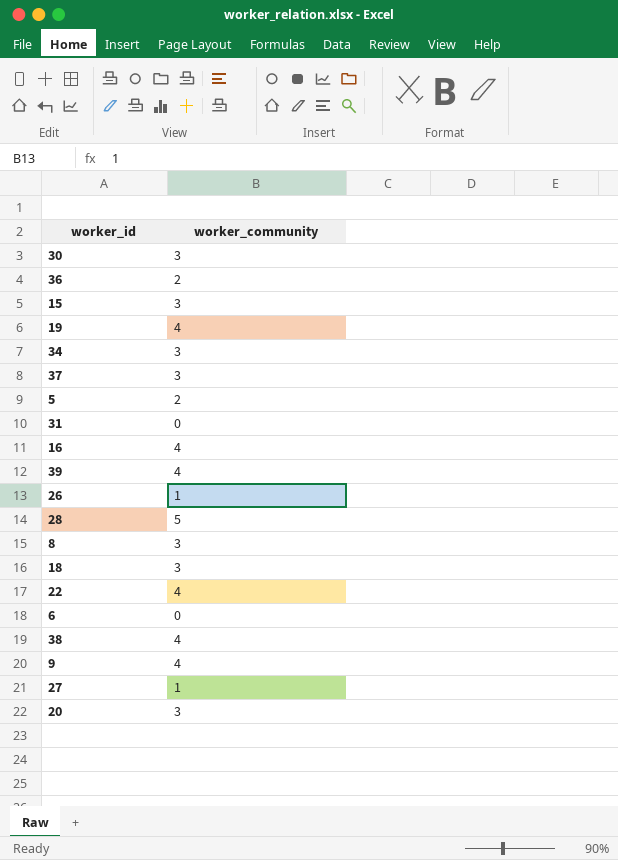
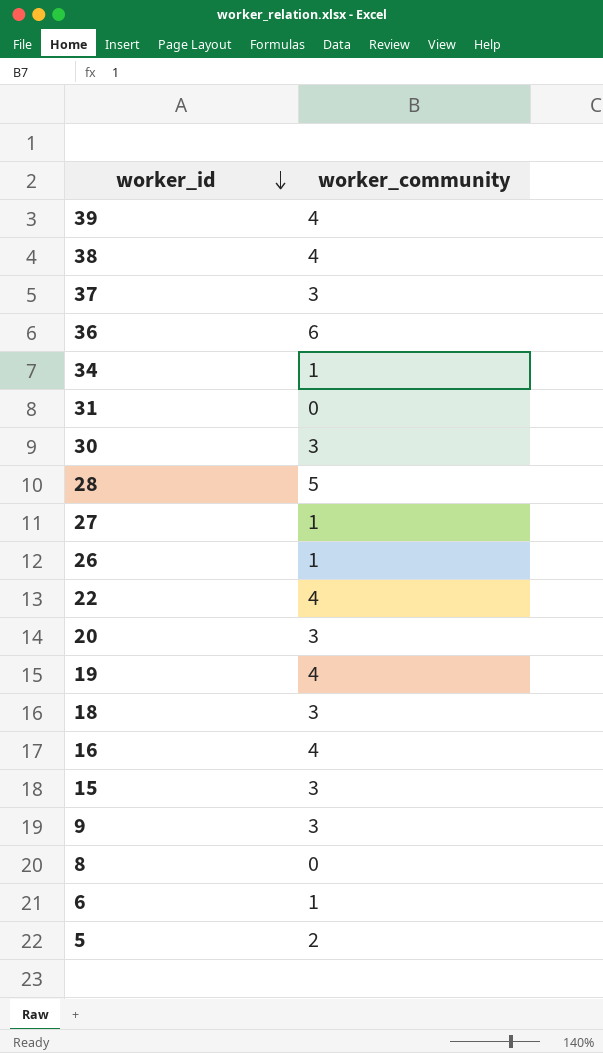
row order: none -> worker_id descending
36 | worker_community: 2 -> 6
34 | worker_community: 3 -> 1
9 | worker_community: 4 -> 3
8 | worker_community: 3 -> 0
6 | worker_community: 0 -> 1

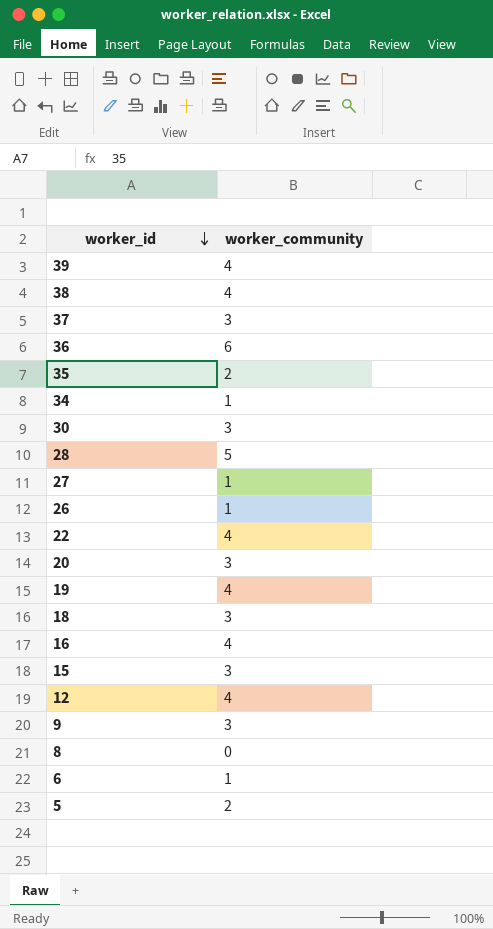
row 31: 0 -> none
row 35: none -> 2
row 12: none -> 4

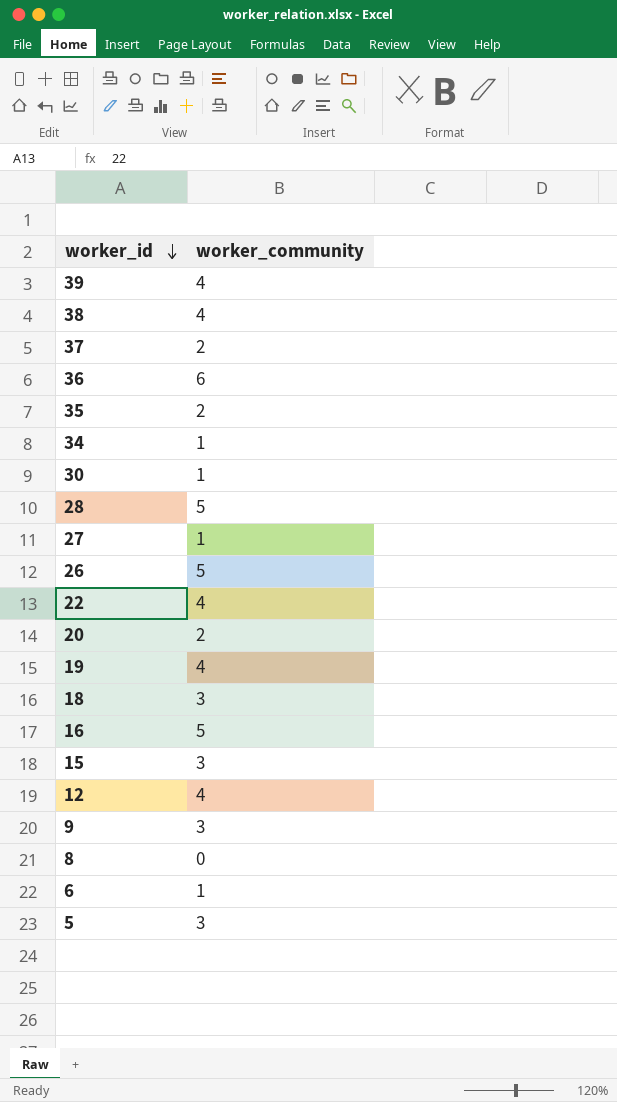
37 | worker_community: 3 -> 2
30 | worker_community: 3 -> 1
26 | worker_community: 1 -> 5
20 | worker_community: 3 -> 2
16 | worker_community: 4 -> 5
5 | worker_community: 2 -> 3

